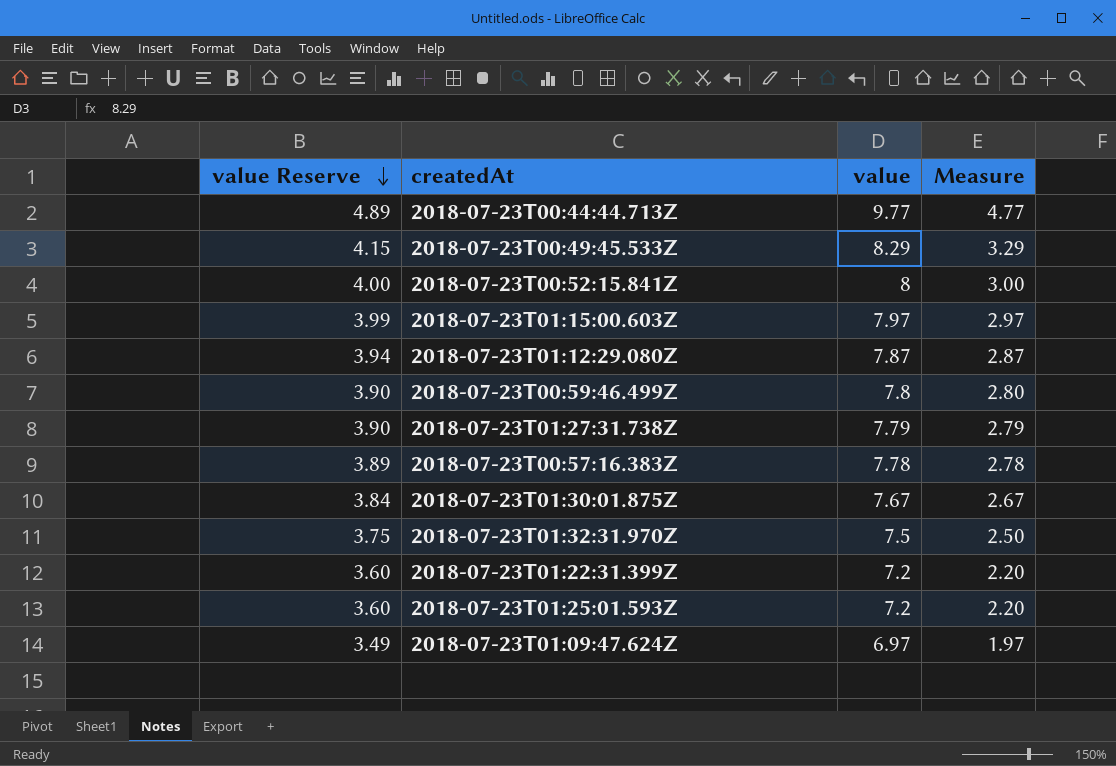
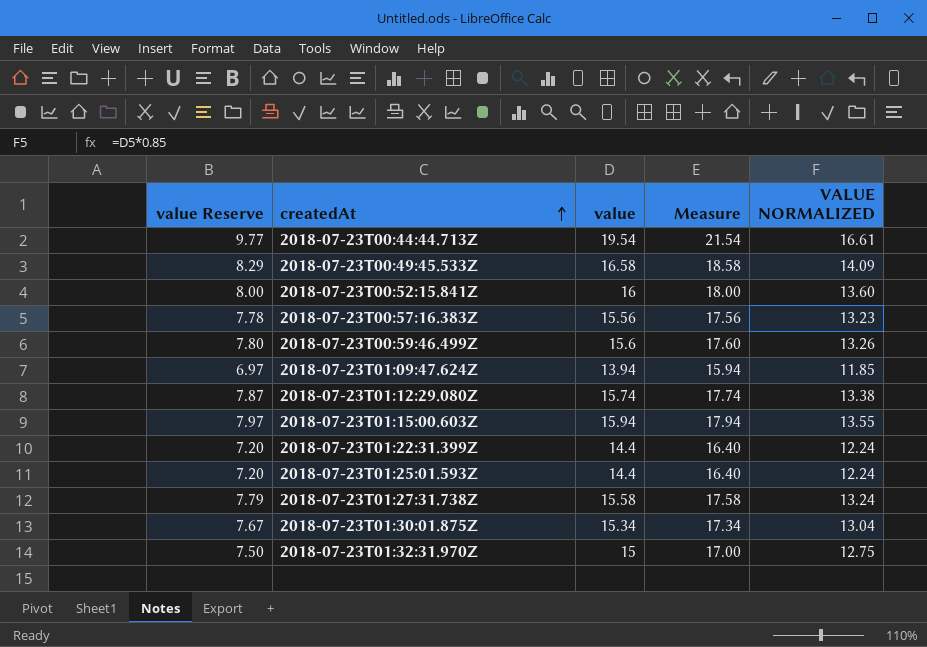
row order: value Reserve descending -> createdAt ascending
column Measure | formula: [value] - 5 -> [value] + 2
column VALUE NORMALIZED | formula: none -> [value] * 0.85
2018-07-23T00:44:44.713Z | value Reserve: 4.89 -> 9.77
2018-07-23T00:44:44.713Z | value: 9.77 -> 19.54
2018-07-23T00:49:45.533Z | value Reserve: 4.15 -> 8.29
2018-07-23T00:49:45.533Z | value: 8.29 -> 16.58
2018-07-23T00:52:15.841Z | value Reserve: 4.00 -> 8.00
2018-07-23T00:52:15.841Z | value: 8 -> 16
2018-07-23T00:57:16.383Z | value Reserve: 3.89 -> 7.78
2018-07-23T00:57:16.383Z | value: 7.78 -> 15.56
2018-07-23T00:59:46.499Z | value Reserve: 3.90 -> 7.80
2018-07-23T00:59:46.499Z | value: 7.8 -> 15.6
2018-07-23T01:09:47.624Z | value Reserve: 3.49 -> 6.97
2018-07-23T01:09:47.624Z | value: 6.97 -> 13.94
2018-07-23T01:12:29.080Z | value Reserve: 3.94 -> 7.87
2018-07-23T01:12:29.080Z | value: 7.87 -> 15.74
2018-07-23T01:15:00.603Z | value Reserve: 3.99 -> 7.97
2018-07-23T01:15:00.603Z | value: 7.97 -> 15.94
2018-07-23T01:22:31.399Z | value Reserve: 3.60 -> 7.20
2018-07-23T01:22:31.399Z | value: 7.2 -> 14.4
2018-07-23T01:25:01.593Z | value Reserve: 3.60 -> 7.20
2018-07-23T01:25:01.593Z | value: 7.2 -> 14.4
2018-07-23T01:27:31.738Z | value Reserve: 3.90 -> 7.79
2018-07-23T01:27:31.738Z | value: 7.79 -> 15.58
2018-07-23T01:30:01.875Z | value Reserve: 3.84 -> 7.67
2018-07-23T01:30:01.875Z | value: 7.67 -> 15.34
2018-07-23T01:32:31.970Z | value Reserve: 3.75 -> 7.50
2018-07-23T01:32:31.970Z | value: 7.5 -> 15

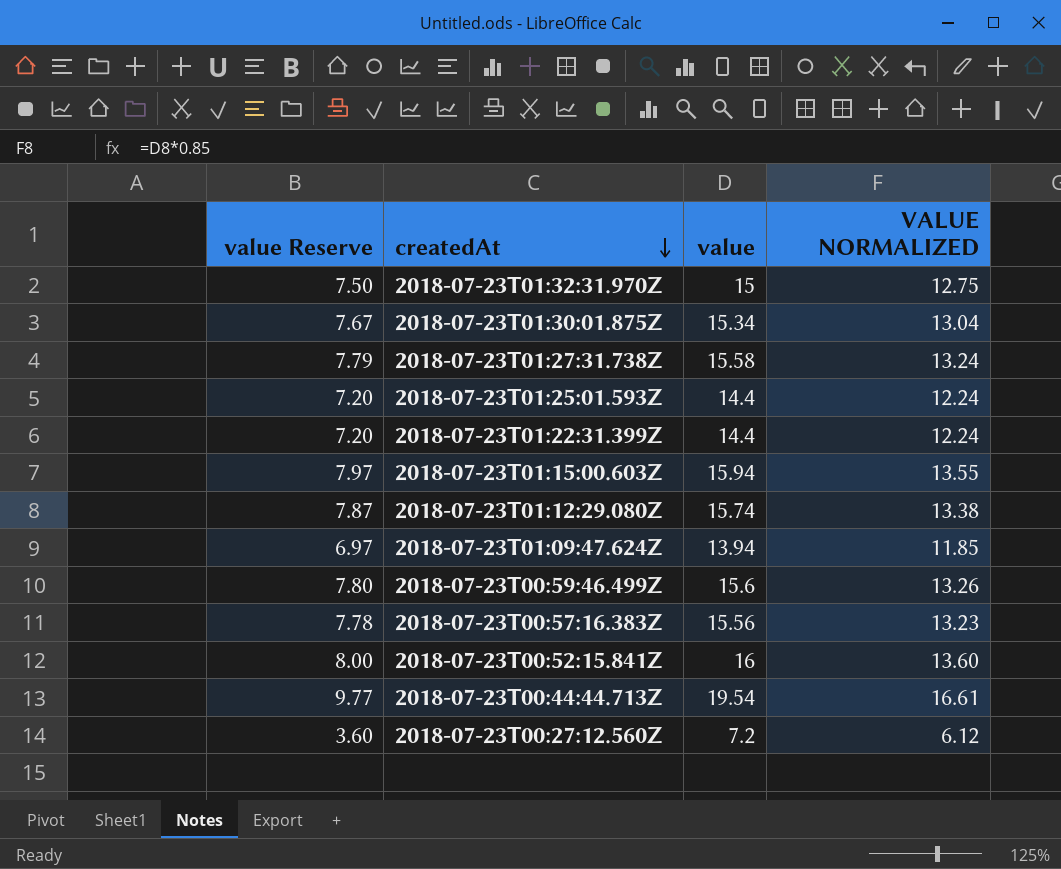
row order: createdAt ascending -> createdAt descending
column Measure | formula: [value] + 2 -> none
row 2018-07-23T00:49:45.533Z: 8.29 | 16.58 | 18.58 | 14.09 -> none
row 2018-07-23T00:27:12.560Z: none -> 3.60 | 7.2 | 6.12

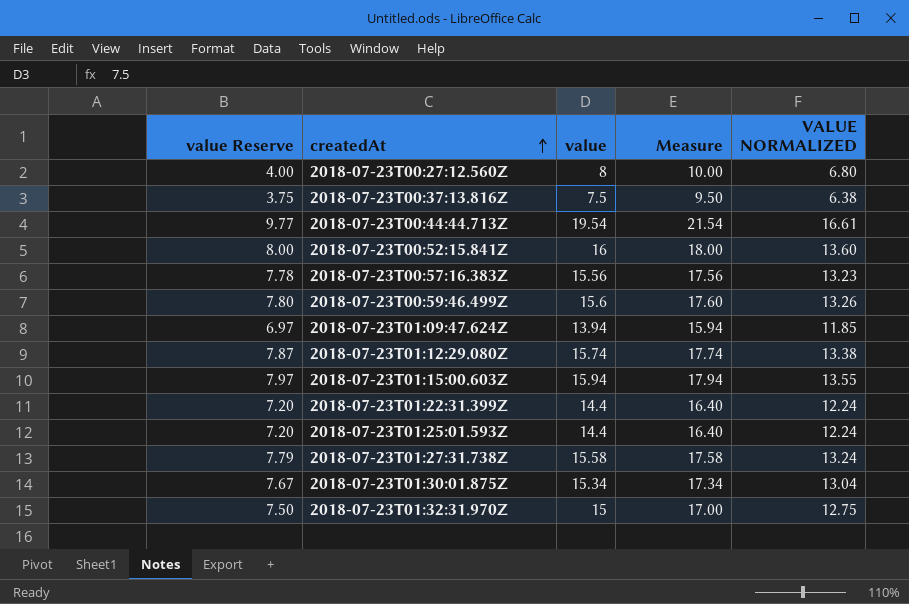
row order: createdAt descending -> createdAt ascending
column Measure | formula: none -> [value] + 2
2018-07-23T00:27:12.560Z | value Reserve: 3.60 -> 4.00
2018-07-23T00:27:12.560Z | value: 7.2 -> 8
2018-07-23T00:27:12.560Z | VALUE NORMALIZED: 6.12 -> 6.80
row 2018-07-23T00:37:13.816Z: none -> 3.75 | 7.5 | 9.50 | 6.38

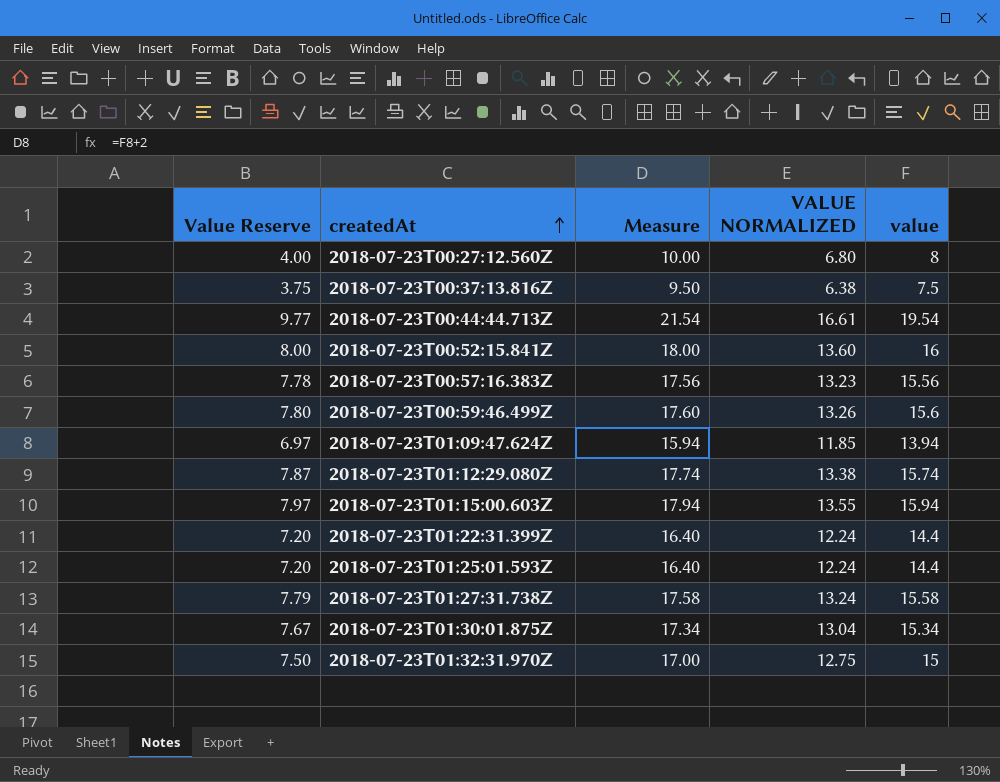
column name: value Reserve -> Value Reserve
column value | position: 3 -> 5

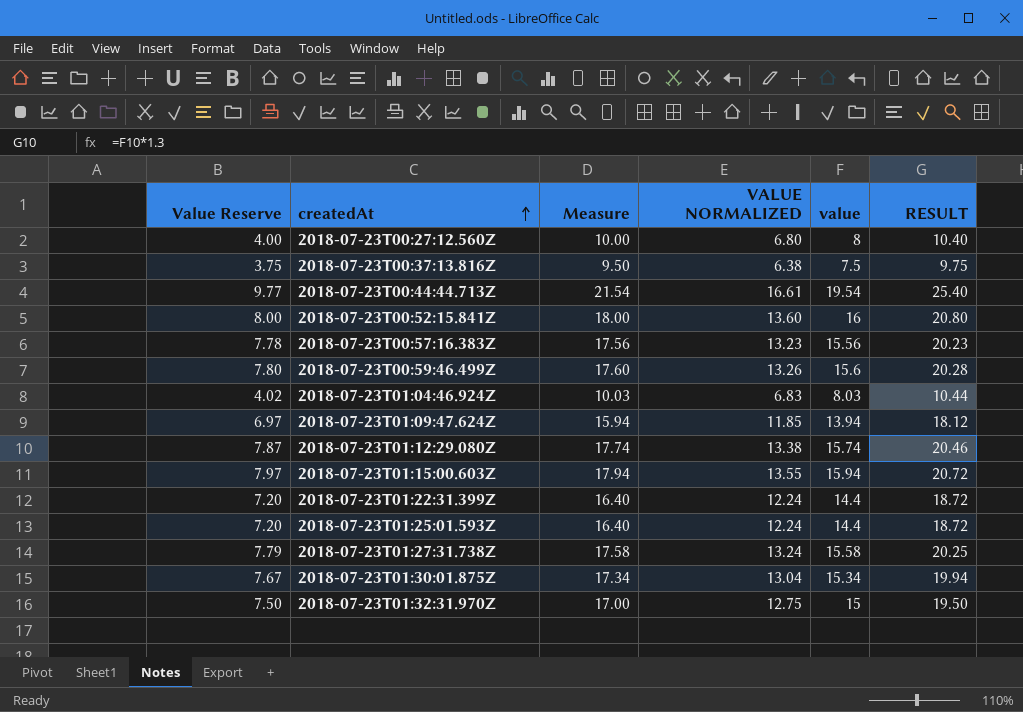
column RESULT | formula: none -> [value] * 1.3
row 2018-07-23T01:04:46.924Z: none -> 4.02 | 10.03 | 6.83 | 8.03 | 10.44

